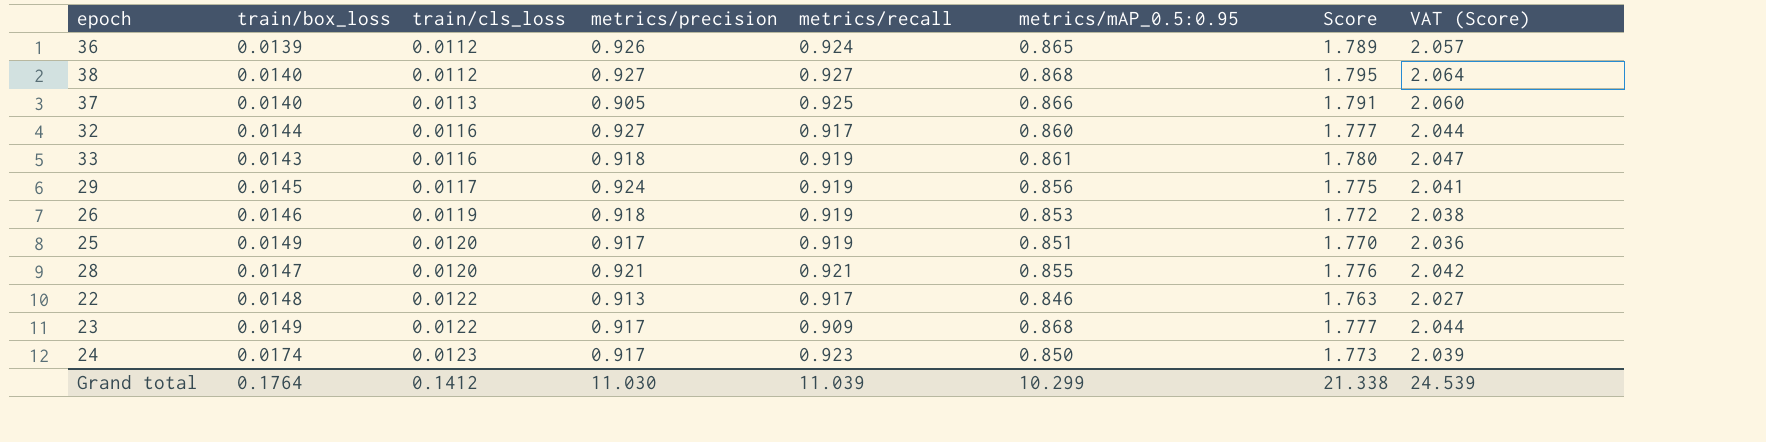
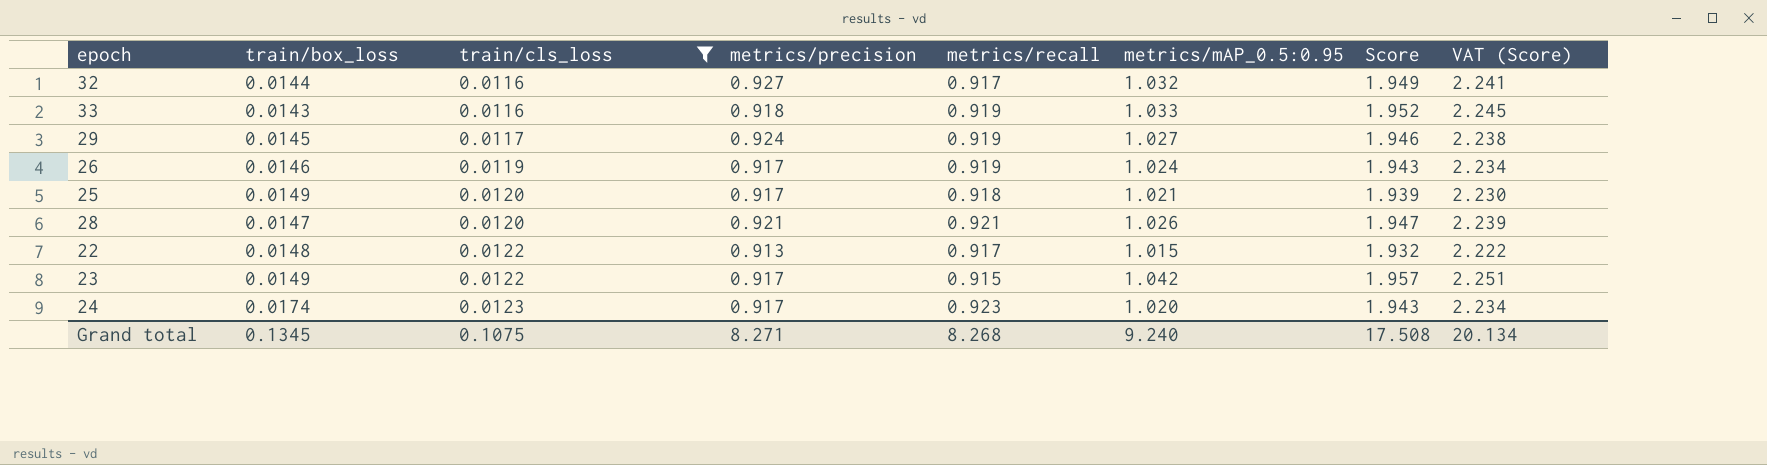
filter: none -> train/cls_loss >= 0.0116
32 | metrics/mAP_0.5:0.95: 0.860 -> 1.032
32 | Score: 1.777 -> 1.949
32 | VAT (Score): 2.044 -> 2.241
33 | metrics/mAP_0.5:0.95: 0.861 -> 1.033
33 | Score: 1.780 -> 1.952
33 | VAT (Score): 2.047 -> 2.245
29 | metrics/mAP_0.5:0.95: 0.856 -> 1.027
29 | Score: 1.775 -> 1.946
29 | VAT (Score): 2.041 -> 2.238
26 | metrics/precision: 0.918 -> 0.917
26 | metrics/mAP_0.5:0.95: 0.853 -> 1.024
26 | Score: 1.772 -> 1.943
26 | VAT (Score): 2.038 -> 2.234
25 | metrics/recall: 0.919 -> 0.918
25 | metrics/mAP_0.5:0.95: 0.851 -> 1.021
25 | Score: 1.770 -> 1.939
25 | VAT (Score): 2.036 -> 2.230
28 | metrics/mAP_0.5:0.95: 0.855 -> 1.026
28 | Score: 1.776 -> 1.947
28 | VAT (Score): 2.042 -> 2.239
22 | metrics/mAP_0.5:0.95: 0.846 -> 1.015
22 | Score: 1.763 -> 1.932
22 | VAT (Score): 2.027 -> 2.222
23 | metrics/recall: 0.909 -> 0.915
23 | metrics/mAP_0.5:0.95: 0.868 -> 1.042
23 | Score: 1.777 -> 1.957
23 | VAT (Score): 2.044 -> 2.251
24 | metrics/mAP_0.5:0.95: 0.850 -> 1.020
24 | Score: 1.773 -> 1.943
24 | VAT (Score): 2.039 -> 2.234
Grand total | train/box_loss: 0.1764 -> 0.1345
Grand total | train/cls_loss: 0.1412 -> 0.1075
Grand total | metrics/precision: 11.030 -> 8.271
Grand total | metrics/recall: 11.039 -> 8.268
Grand total | metrics/mAP_0.5:0.95: 10.299 -> 9.240
Grand total | Score: 21.338 -> 17.508
Grand total | VAT (Score): 24.539 -> 20.134

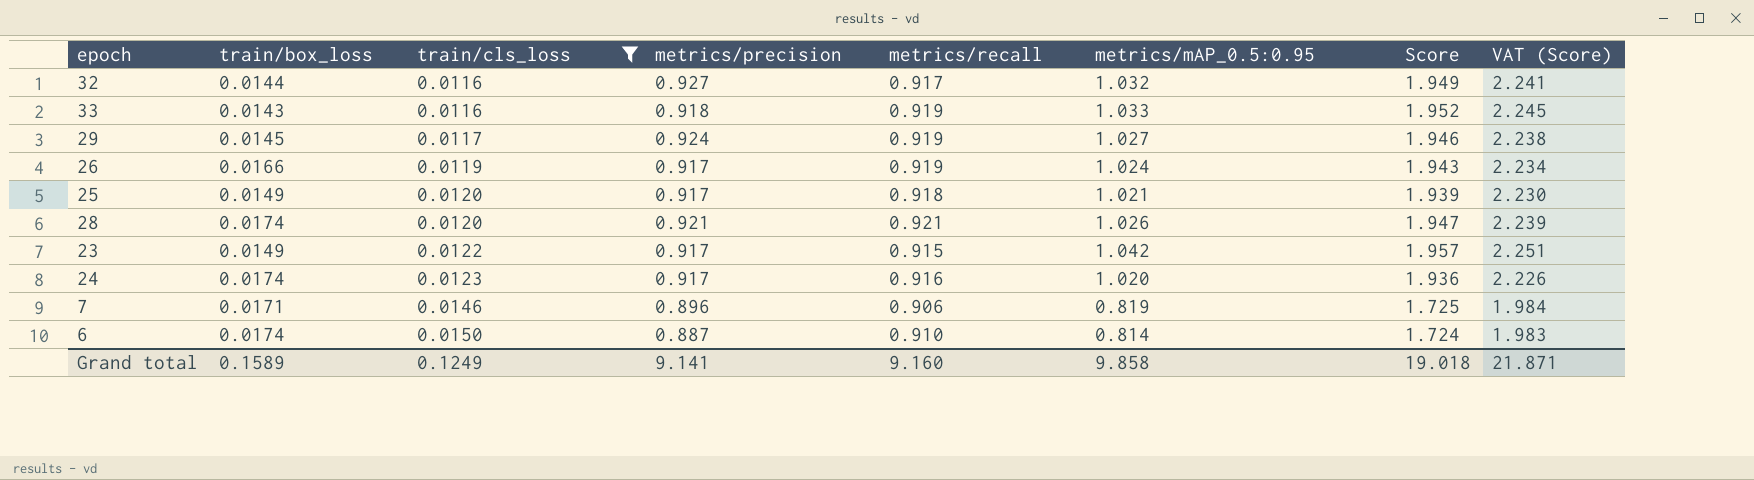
row 22: 0.0148 | 0.0122 | 0.913 | 0.917 | 1.015 | 1.932 | 2.222 -> none
26 | train/box_loss: 0.0146 -> 0.0166
28 | train/box_loss: 0.0147 -> 0.0174
24 | metrics/recall: 0.923 -> 0.916
24 | Score: 1.943 -> 1.936
24 | VAT (Score): 2.234 -> 2.226
row 7: none -> 0.0171 | 0.0146 | 0.896 | 0.906 | 0.819 | 1.725 | 1.984
row 6: none -> 0.0174 | 0.0150 | 0.887 | 0.910 | 0.814 | 1.724 | 1.983
Grand total | train/box_loss: 0.1345 -> 0.1589
Grand total | train/cls_loss: 0.1075 -> 0.1249
Grand total | metrics/precision: 8.271 -> 9.141
Grand total | metrics/recall: 8.268 -> 9.160
Grand total | metrics/mAP_0.5:0.95: 9.240 -> 9.858
Grand total | Score: 17.508 -> 19.018
Grand total | VAT (Score): 20.134 -> 21.871

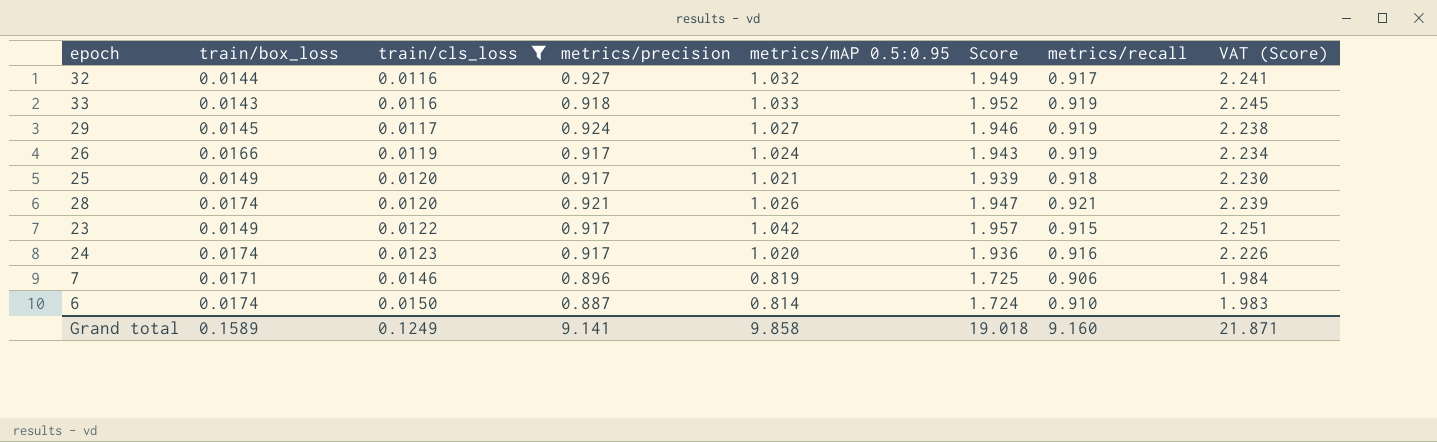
column name: metrics/mAP_0.5:0.95 -> metrics/mAP 0.5:0.95
column metrics/recall | position: 5 -> 7

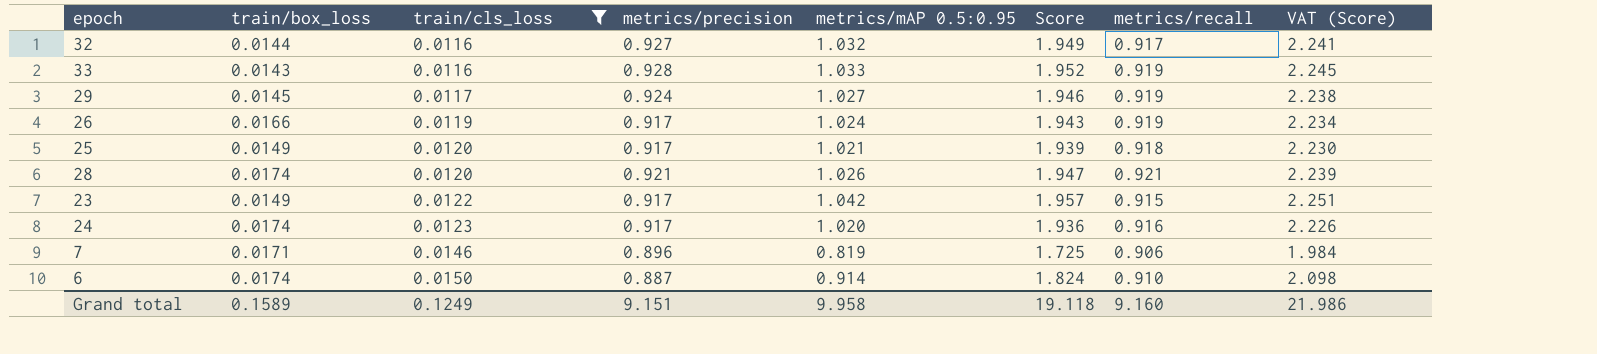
33 | metrics/precision: 0.918 -> 0.928
6 | metrics/mAP 0.5:0.95: 0.814 -> 0.914
6 | Score: 1.724 -> 1.824
6 | VAT (Score): 1.983 -> 2.098
Grand total | metrics/precision: 9.141 -> 9.151
Grand total | metrics/mAP 0.5:0.95: 9.858 -> 9.958
Grand total | Score: 19.018 -> 19.118
Grand total | VAT (Score): 21.871 -> 21.986

